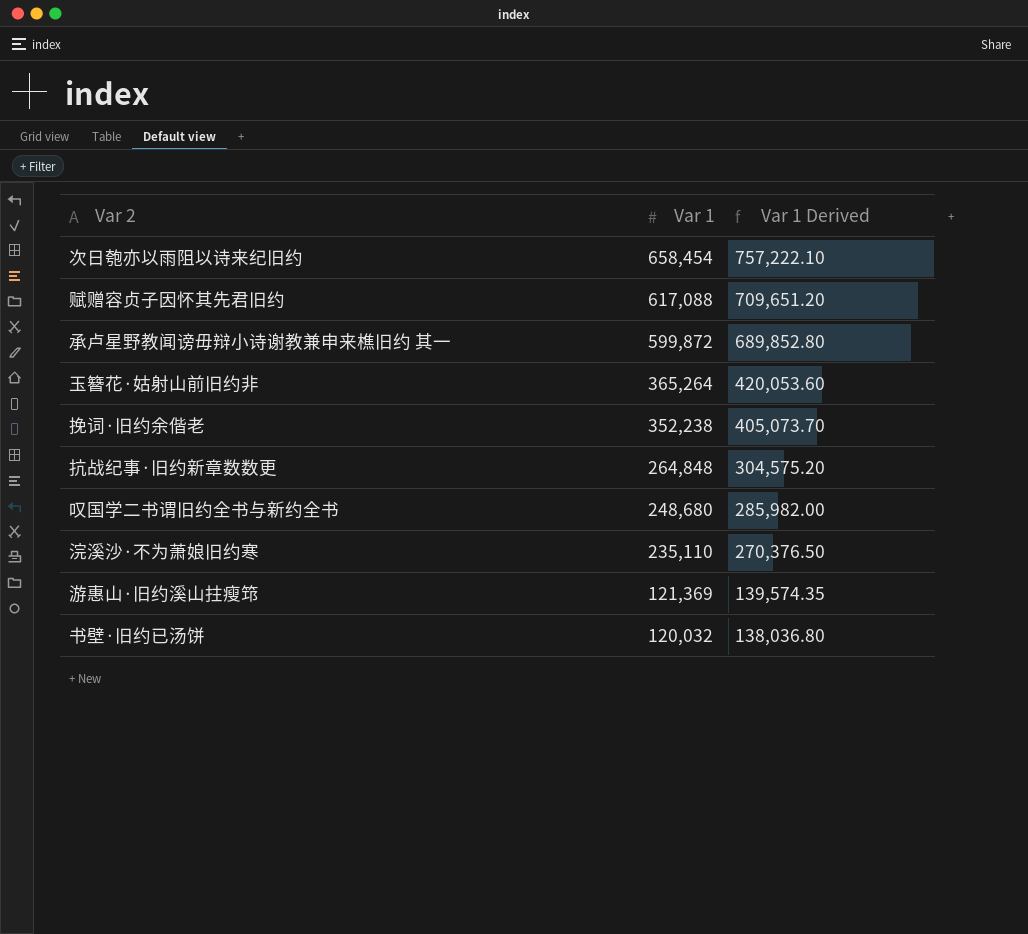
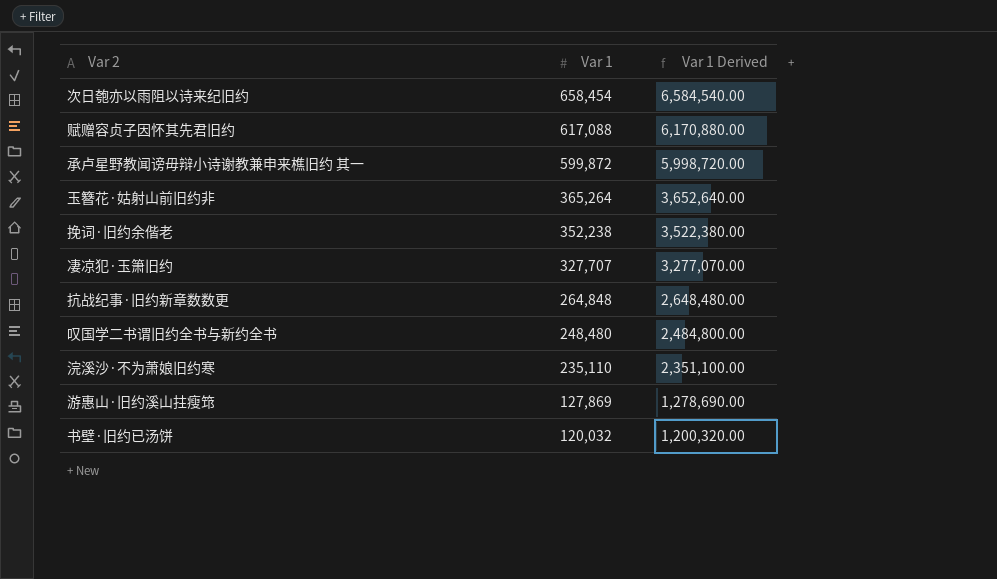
column Var 1 Derived | formula: [Var 1] * 1.15 -> [Var 1] * 10
row 凄凉犯·玉箫旧约: none -> 327,707 | 3,277,070.00
叹国学二书谓旧约全书与新约全书 | Var 1: 248,680 -> 248,480
游惠山·旧约溪山拄瘦筇 | Var 1: 121,369 -> 127,869

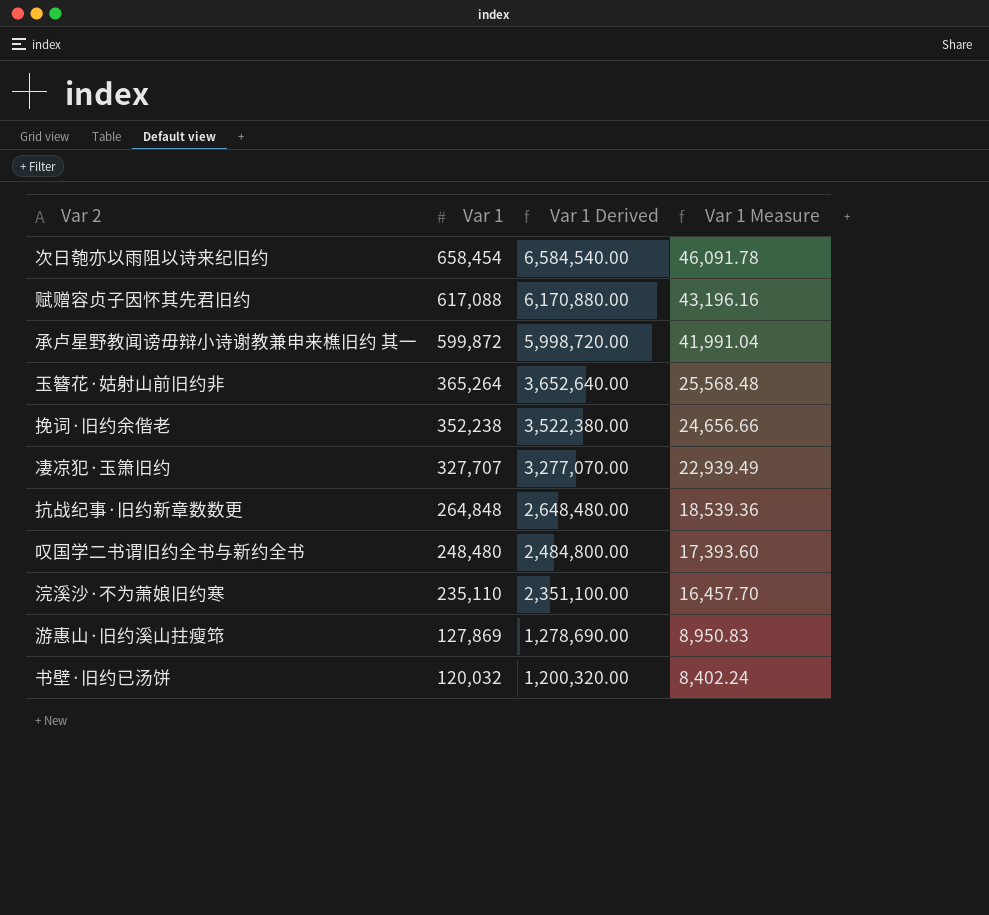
column Var 1 Measure | formula: none -> [Var 1] * 0.07

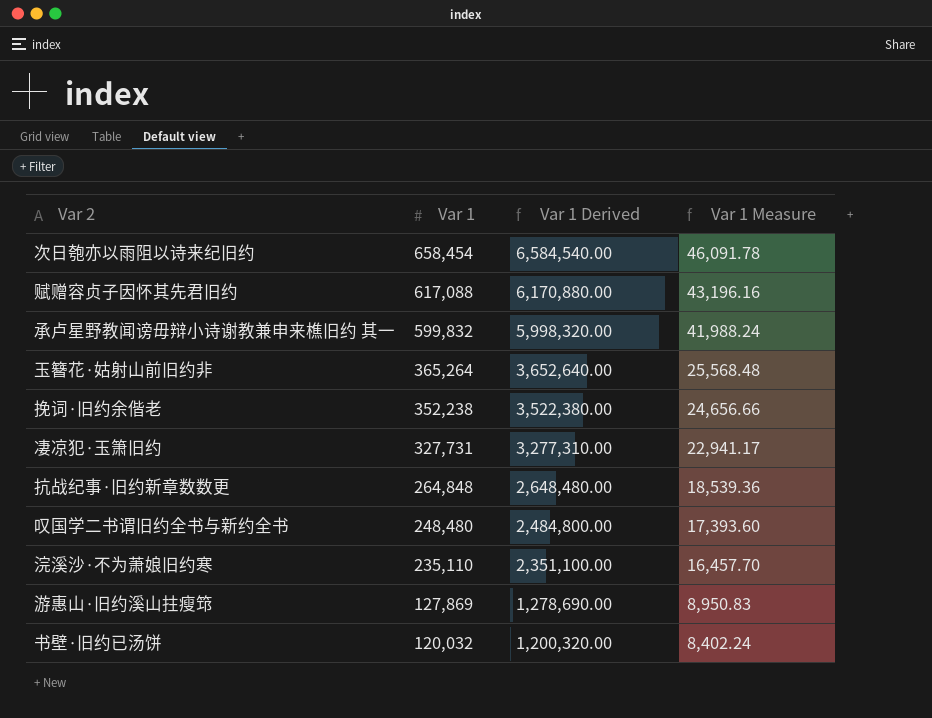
承卢星野教闻谤毋辩小诗谢教兼申来樵旧约 其一 | Var 1: 599,872 -> 599,832
承卢星野教闻谤毋辩小诗谢教兼申来樵旧约 其一 | Var 1 Derived: 5,998,720.00 -> 5,998,320.00
承卢星野教闻谤毋辩小诗谢教兼申来樵旧约 其一 | Var 1 Measure: 41,991.04 -> 41,988.24
凄凉犯·玉箫旧约 | Var 1: 327,707 -> 327,731
凄凉犯·玉箫旧约 | Var 1 Derived: 3,277,070.00 -> 3,277,310.00
凄凉犯·玉箫旧约 | Var 1 Measure: 22,939.49 -> 22,941.17

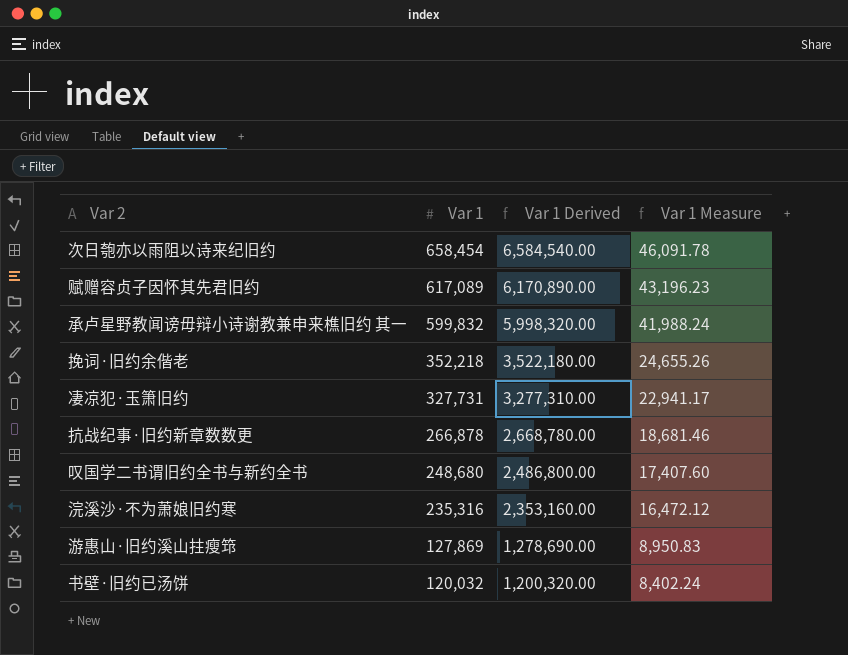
row 玉簪花·姑射山前旧约非: 365,264 | 3,652,640.00 | 25,568.48 -> none
赋赠容贞子因怀其先君旧约 | Var 1: 617,088 -> 617,089
赋赠容贞子因怀其先君旧约 | Var 1 Derived: 6,170,880.00 -> 6,170,890.00
赋赠容贞子因怀其先君旧约 | Var 1 Measure: 43,196.16 -> 43,196.23
挽词·旧约余偕老 | Var 1: 352,238 -> 352,218
挽词·旧约余偕老 | Var 1 Derived: 3,522,380.00 -> 3,522,180.00
挽词·旧约余偕老 | Var 1 Measure: 24,656.66 -> 24,655.26
抗战纪事·旧约新章数数更 | Var 1: 264,848 -> 266,878
抗战纪事·旧约新章数数更 | Var 1 Derived: 2,648,480.00 -> 2,668,780.00
抗战纪事·旧约新章数数更 | Var 1 Measure: 18,539.36 -> 18,681.46
叹国学二书谓旧约全书与新约全书 | Var 1: 248,480 -> 248,680
叹国学二书谓旧约全书与新约全书 | Var 1 Derived: 2,484,800.00 -> 2,486,800.00
叹国学二书谓旧约全书与新约全书 | Var 1 Measure: 17,393.60 -> 17,407.60
浣溪沙·不为萧娘旧约寒 | Var 1: 235,110 -> 235,316
浣溪沙·不为萧娘旧约寒 | Var 1 Derived: 2,351,100.00 -> 2,353,160.00
浣溪沙·不为萧娘旧约寒 | Var 1 Measure: 16,457.70 -> 16,472.12

